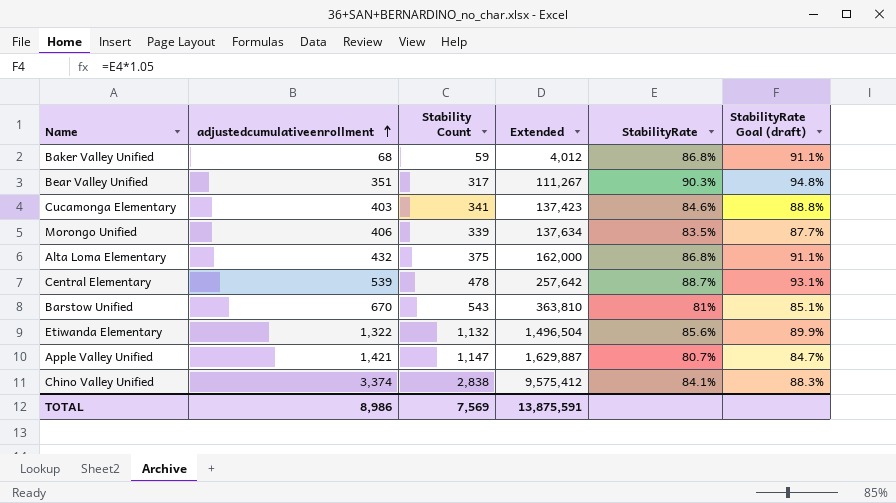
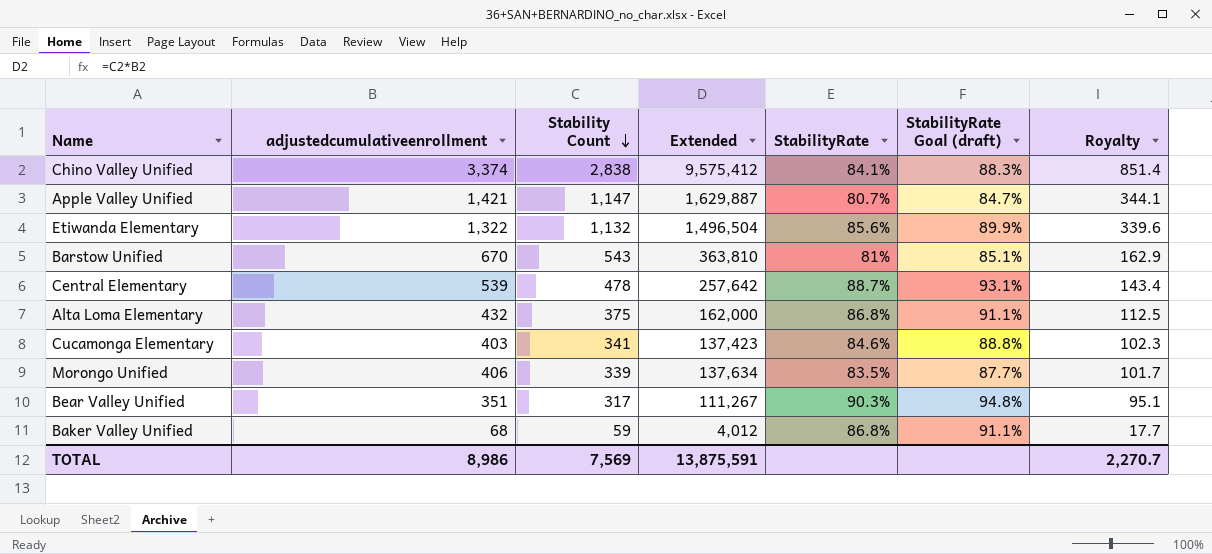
row order: adjustedcumulativeenrollment ascending -> Stability Count descending
column Royalty | formula: none -> [Stability Count] * 0.3

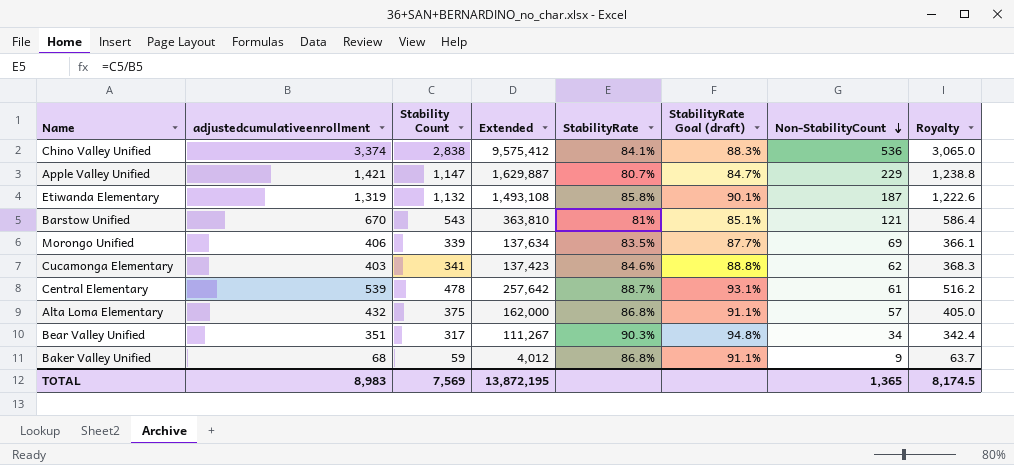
row order: Stability Count descending -> Non-StabilityCount descending
column Non-StabilityCount | position: none -> 7
column Royalty | formula: [Stability Count] * 0.3 -> [Stability Count] * 1.08
Etiwanda Elementary | adjustedcumulativeenrollment: 1,322 -> 1,319
Etiwanda Elementary | Extended: 1,496,504 -> 1,493,108
Etiwanda Elementary | StabilityRate: 85.6% -> 85.8%
Etiwanda Elementary | StabilityRate Goal (draft): 89.9% -> 90.1%
TOTAL | adjustedcumulativeenrollment: 8,986 -> 8,983
TOTAL | Extended: 13,875,591 -> 13,872,195
TOTAL | Royalty: 2,270.7 -> 8,174.5

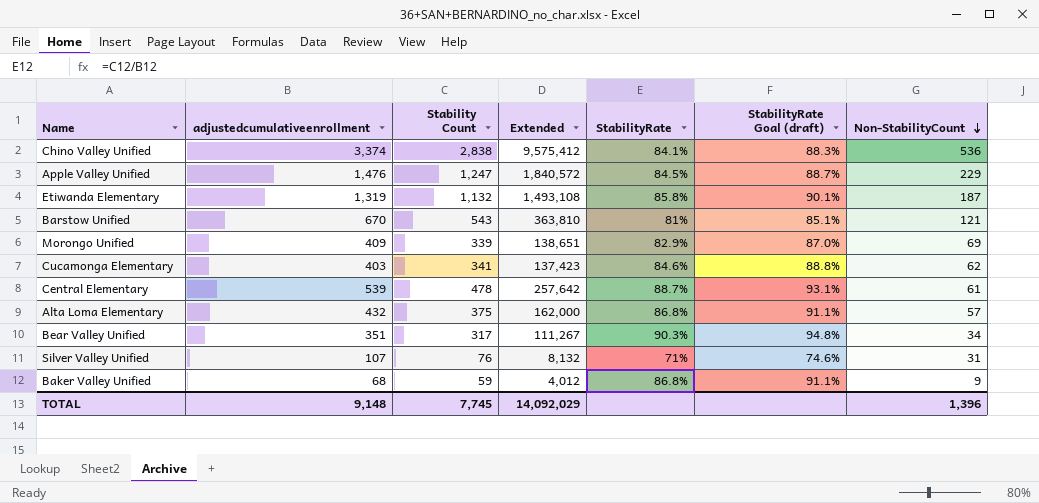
column Royalty | formula: [Stability Count] * 1.08 -> none
Apple Valley Unified | adjustedcumulativeenrollment: 1,421 -> 1,476
Apple Valley Unified | Stability Count: 1,147 -> 1,247
Apple Valley Unified | Extended: 1,629,887 -> 1,840,572
Apple Valley Unified | StabilityRate: 80.7% -> 84.5%
Apple Valley Unified | StabilityRate Goal (draft): 84.7% -> 88.7%
Morongo Unified | adjustedcumulativeenrollment: 406 -> 409
Morongo Unified | Extended: 137,634 -> 138,651
Morongo Unified | StabilityRate: 83.5% -> 82.9%
Morongo Unified | StabilityRate Goal (draft): 87.7% -> 87.0%
row Silver Valley Unified: none -> 107 | 76 | 8,132 | 71% | 74.6% | 31
TOTAL | adjustedcumulativeenrollment: 8,983 -> 9,148
TOTAL | Stability Count: 7,569 -> 7,745
TOTAL | Extended: 13,872,195 -> 14,092,029
TOTAL | Non-StabilityCount: 1,365 -> 1,396

